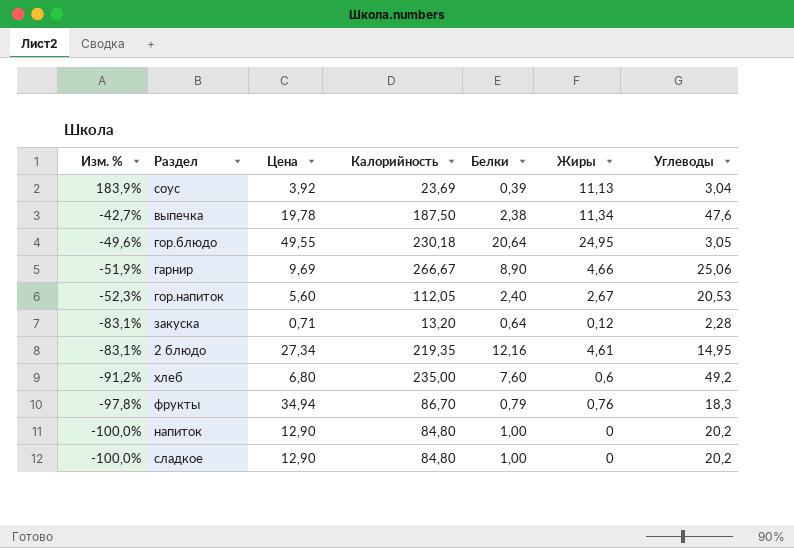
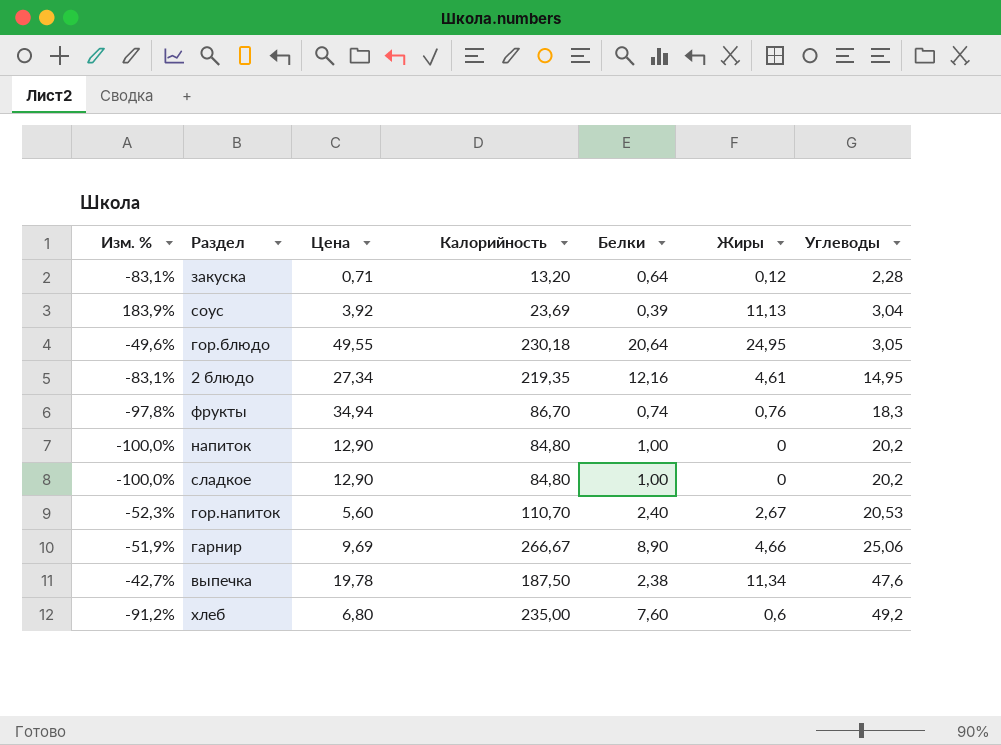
row order: Изм. % descending -> Углеводы ascending
фрукты | Белки: 0,79 -> 0,74
гор.напиток | Калорийность: 112,05 -> 110,70

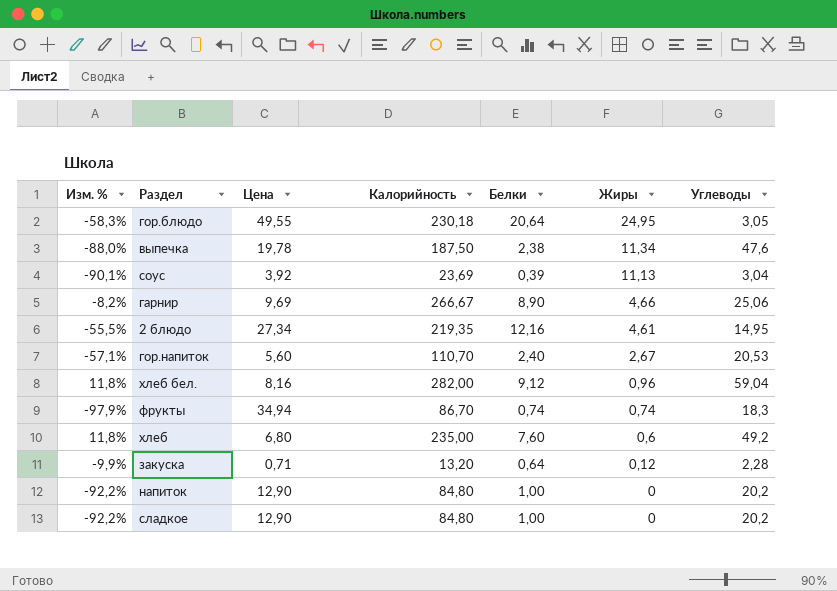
row order: Углеводы ascending -> Жиры descending
column Изм. % | formula: ([Жиры] - [Цена]) / [Цена] -> ([Белки] - [Цена]) / [Цена]
row хлеб бел.: none -> 11,8% | 8,16 | 282,00 | 9,12 | 0,96 | 59,04
фрукты | Жиры: 0,76 -> 0,74

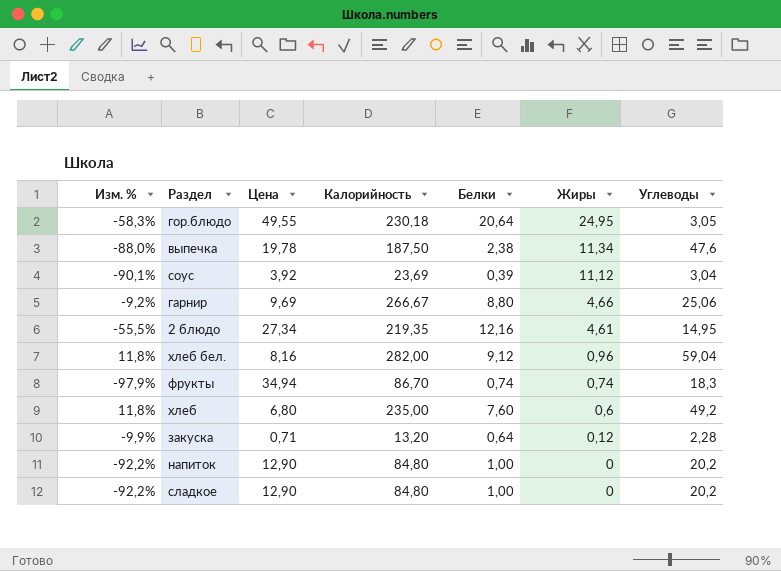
row гор.напиток: -57,1% | 5,60 | 110,70 | 2,40 | 2,67 | 20,53 -> none
соус | Жиры: 11,13 -> 11,12
гарнир | Изм. %: -8,2% -> -9,2%
гарнир | Белки: 8,90 -> 8,80

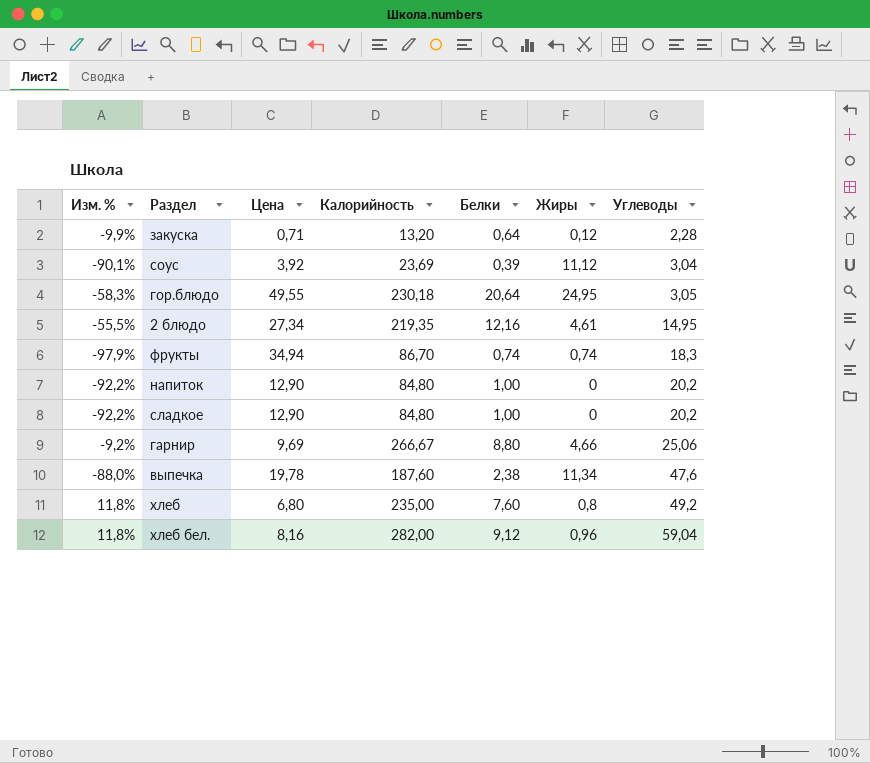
row order: Жиры descending -> Углеводы ascending
выпечка | Калорийность: 187,50 -> 187,60
хлеб | Жиры: 0,6 -> 0,8

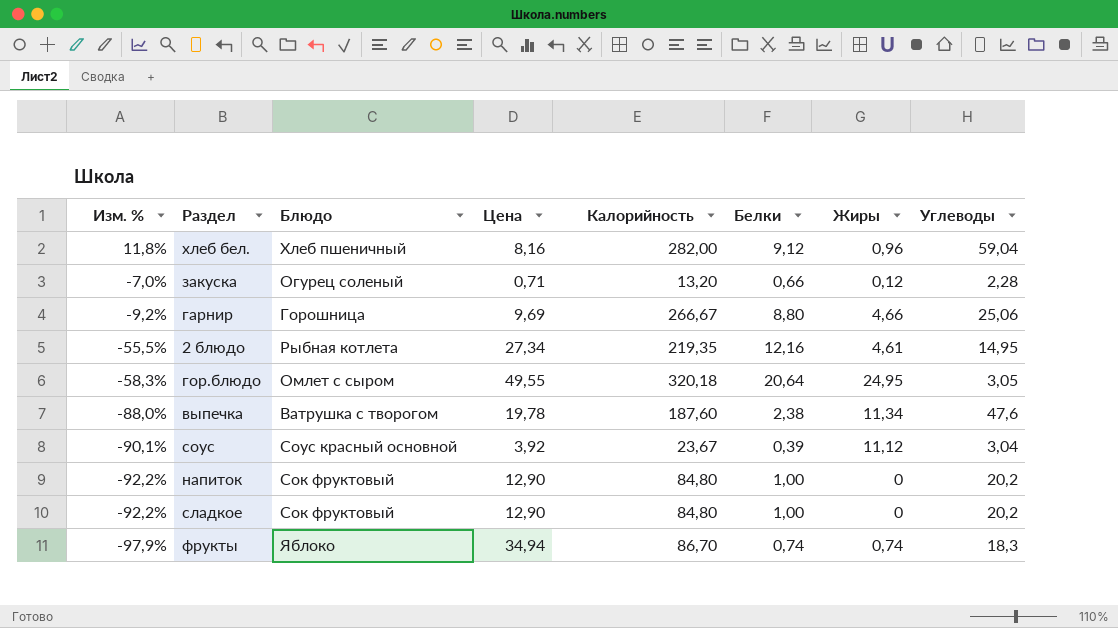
row order: Углеводы ascending -> Изм. % descending
column Блюдо | position: none -> 3
row хлеб: 11,8% | 6,80 | 235,00 | 7,60 | 0,8 | 49,2 -> none
закуска | Изм. %: -9,9% -> -7,0%
закуска | Белки: 0,64 -> 0,66
гор.блюдо | Калорийность: 230,18 -> 320,18
соус | Калорийность: 23,69 -> 23,67

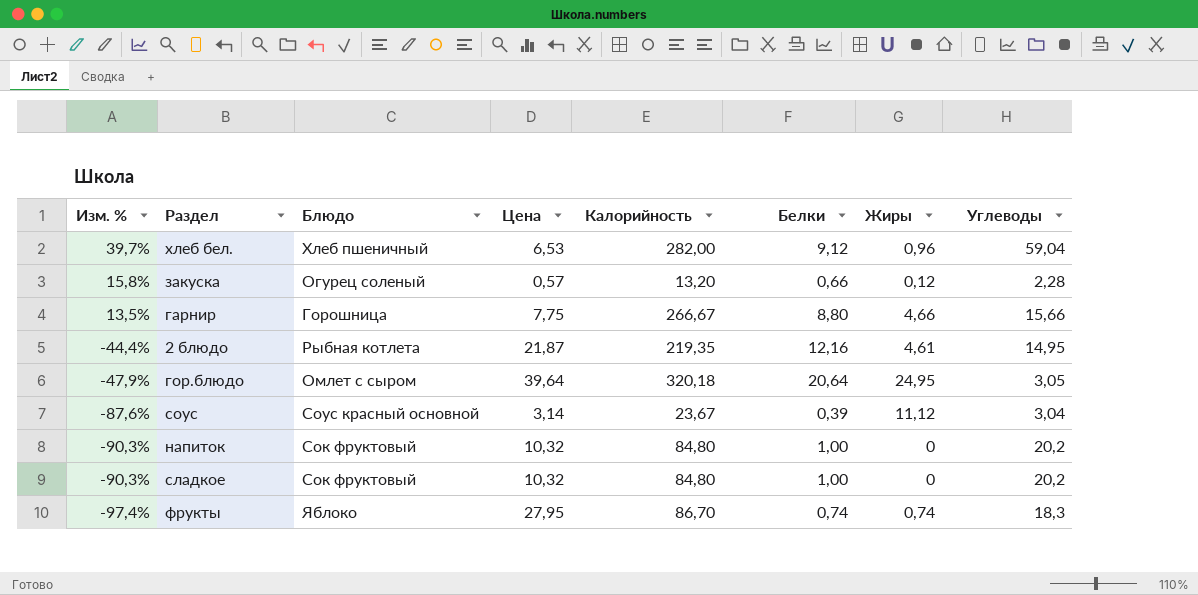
row выпечка: -88,0% | Ватрушка с творогом | 19,78 | 187,60 | 2,38 | 11,34 | 47,6 -> none
хлеб бел. | Изм. %: 11,8% -> 39,7%
хлеб бел. | Цена: 8,16 -> 6,53
закуска | Изм. %: -7,0% -> 15,8%
закуска | Цена: 0,71 -> 0,57
гарнир | Изм. %: -9,2% -> 13,5%
гарнир | Цена: 9,69 -> 7,75
гарнир | Углеводы: 25,06 -> 15,66
2 блюдо | Изм. %: -55,5% -> -44,4%
2 блюдо | Цена: 27,34 -> 21,87
гор.блюдо | Изм. %: -58,3% -> -47,9%
гор.блюдо | Цена: 49,55 -> 39,64
соус | Изм. %: -90,1% -> -87,6%
соус | Цена: 3,92 -> 3,14
напиток | Изм. %: -92,2% -> -90,3%
напиток | Цена: 12,90 -> 10,32
сладкое | Изм. %: -92,2% -> -90,3%
сладкое | Цена: 12,90 -> 10,32
фрукты | Изм. %: -97,9% -> -97,4%
фрукты | Цена: 34,94 -> 27,95

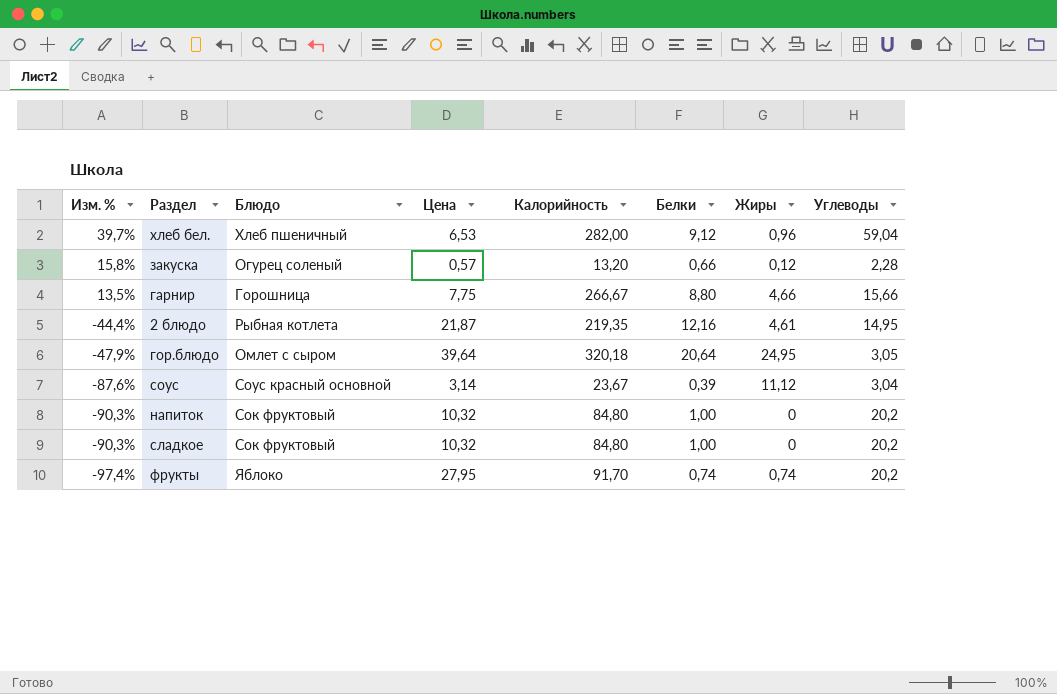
фрукты | Калорийность: 86,70 -> 91,70
фрукты | Углеводы: 18,3 -> 20,2

